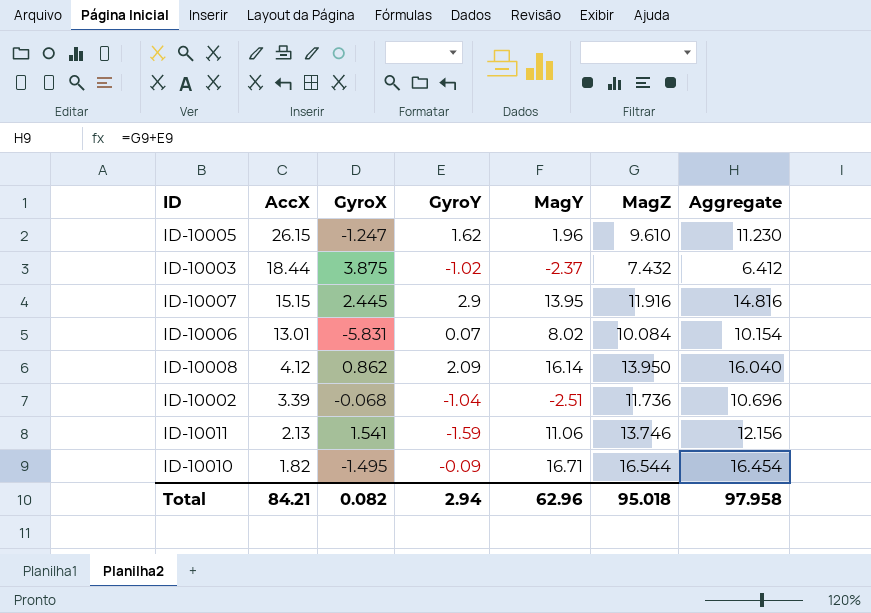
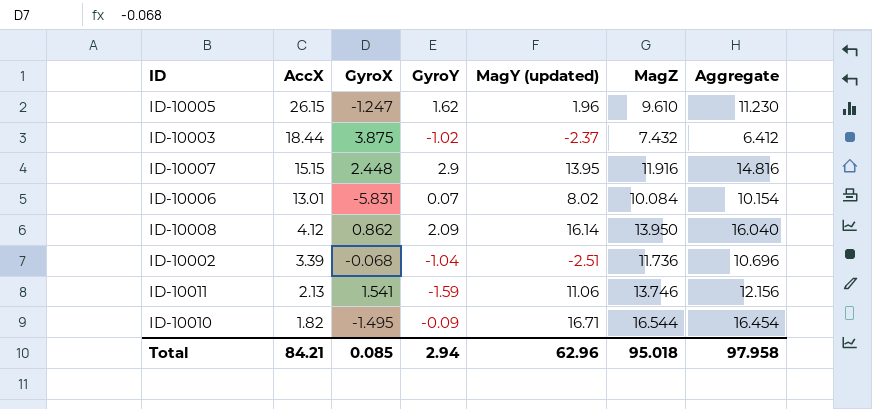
column name: MagY -> MagY (updated)
ID-10007 | GyroX: 2.445 -> 2.448
Total | GyroX: 0.082 -> 0.085

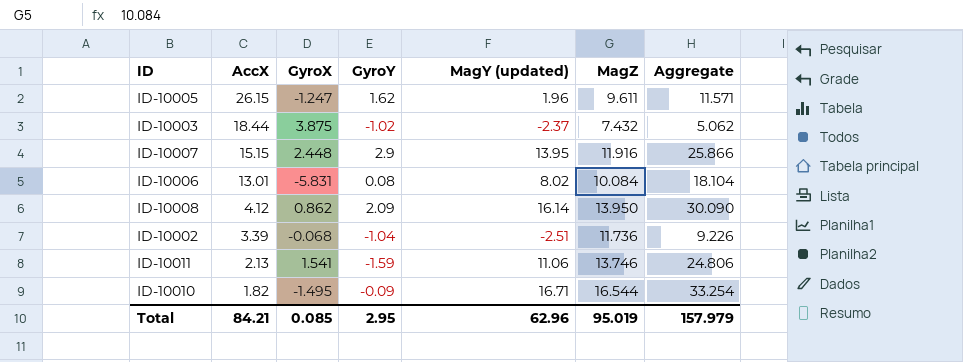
column Aggregate | formula: [GyroY] + [MagZ] -> [MagY (updated)] + [MagZ]
ID-10005 | MagZ: 9.610 -> 9.611
ID-10006 | GyroY: 0.07 -> 0.08
Total | GyroY: 2.94 -> 2.95
Total | MagZ: 95.018 -> 95.019
Total | Aggregate: 97.958 -> 157.979

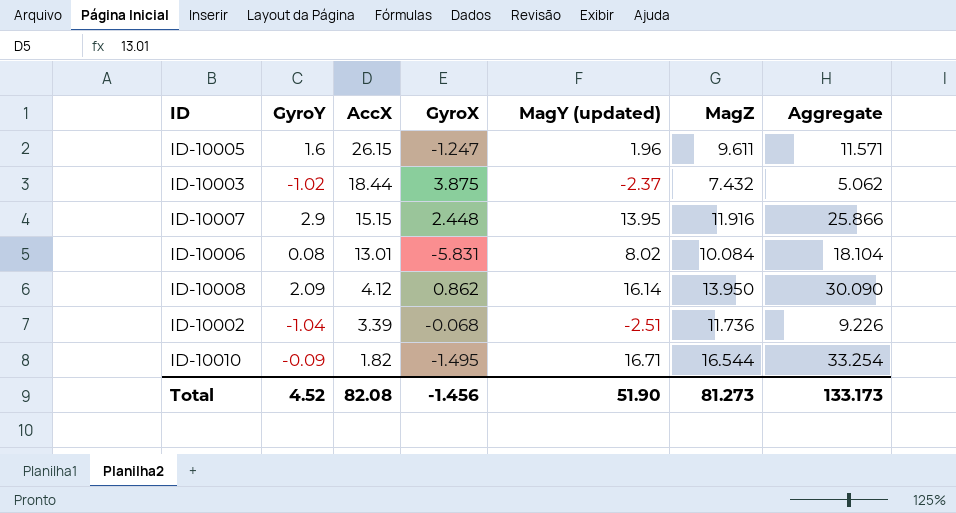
column GyroY | position: 4 -> 2
row ID-10011: 2.13 | 1.541 | -1.59 | 11.06 | 13.746 | 24.806 -> none
ID-10005 | GyroY: 1.62 -> 1.6
Total | GyroY: 2.95 -> 4.52
Total | AccX: 84.21 -> 82.08
Total | GyroX: 0.085 -> -1.456
Total | MagY (updated): 62.96 -> 51.90
Total | MagZ: 95.019 -> 81.273
Total | Aggregate: 157.979 -> 133.173

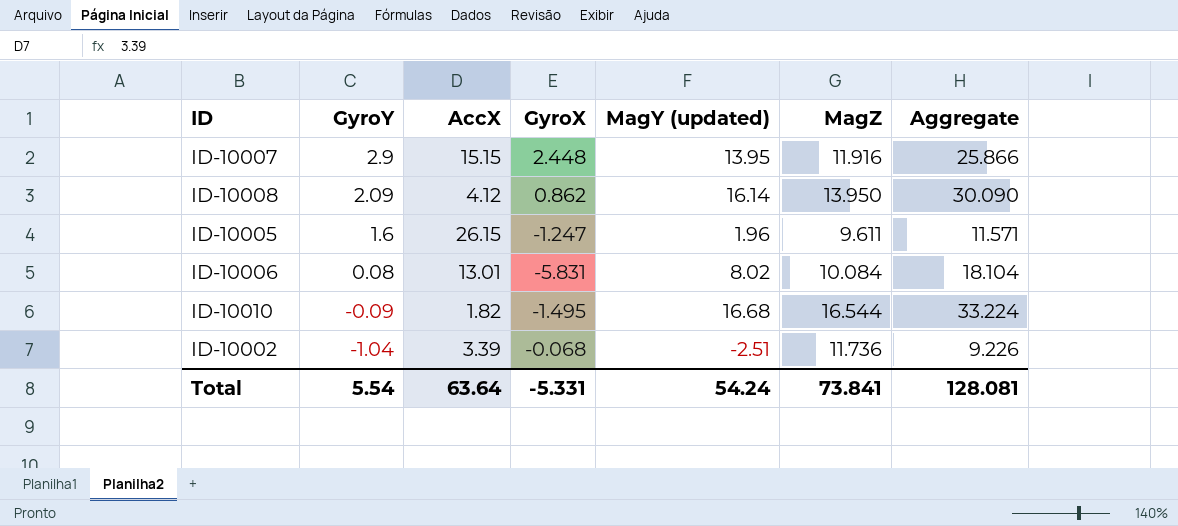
row order: AccX descending -> GyroY descending
row ID-10003: -1.02 | 18.44 | 3.875 | -2.37 | 7.432 | 5.062 -> none
ID-10010 | MagY (updated): 16.71 -> 16.68
ID-10010 | Aggregate: 33.254 -> 33.224
Total | GyroY: 4.52 -> 5.54
Total | AccX: 82.08 -> 63.64
Total | GyroX: -1.456 -> -5.331
Total | MagY (updated): 51.90 -> 54.24
Total | MagZ: 81.273 -> 73.841
Total | Aggregate: 133.173 -> 128.081

